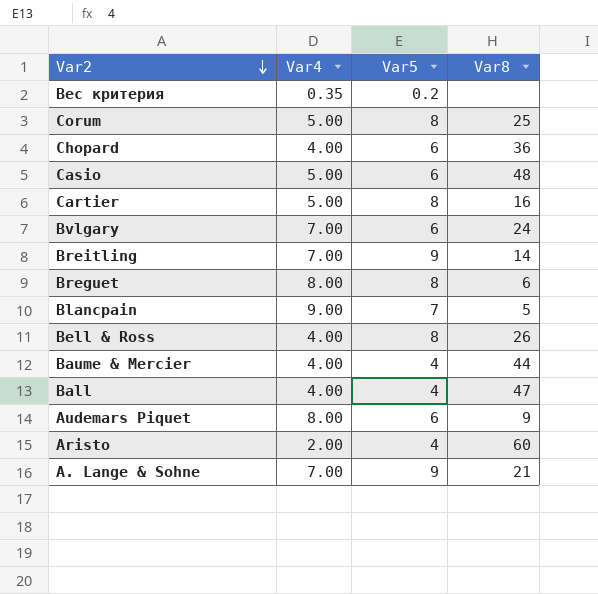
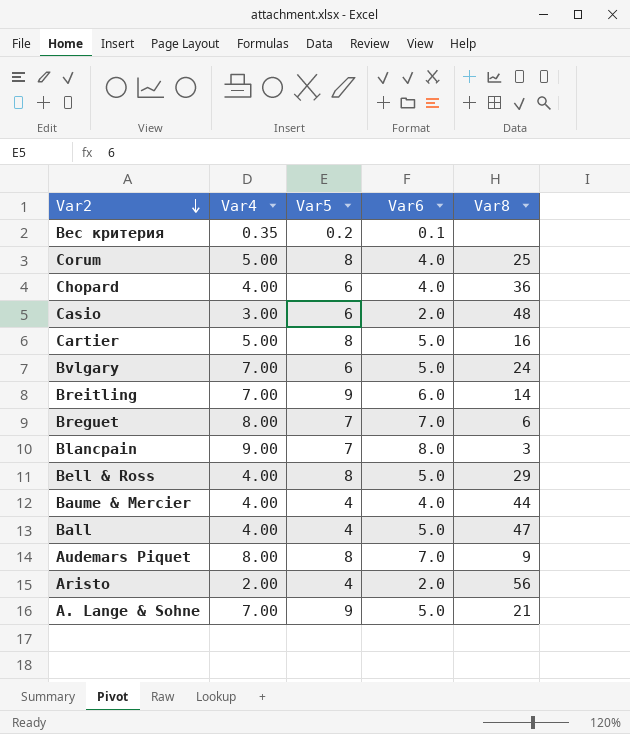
column Var6 | position: none -> 4
Casio | Var4: 5.00 -> 3.00
Breguet | Var5: 8 -> 7
Blancpain | Var8: 5 -> 3
Bell & Ross | Var8: 26 -> 29
Audemars Piquet | Var5: 6 -> 8
Aristo | Var8: 60 -> 56

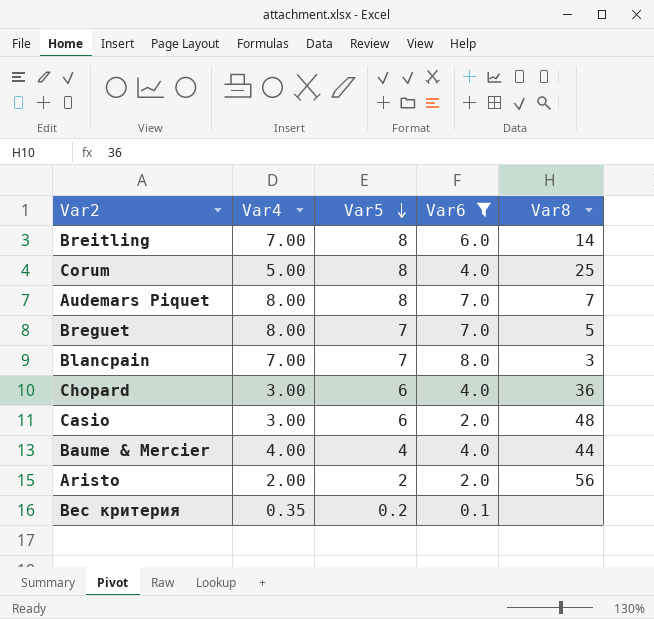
filter: none -> Var6 != 5.0
row order: Var2 descending -> Var5 descending
Breitling | Var5: 9 -> 8
Audemars Piquet | Var8: 9 -> 7
Breguet | Var8: 6 -> 5
Blancpain | Var4: 9.00 -> 7.00
Chopard | Var4: 4.00 -> 3.00
Aristo | Var5: 4 -> 2

